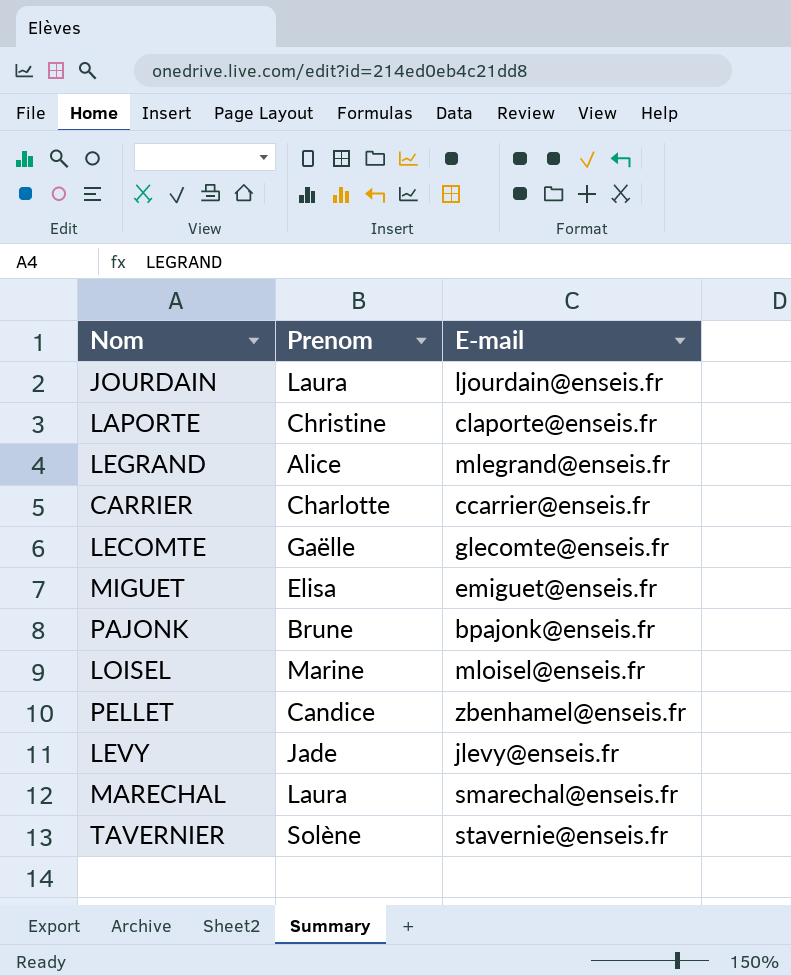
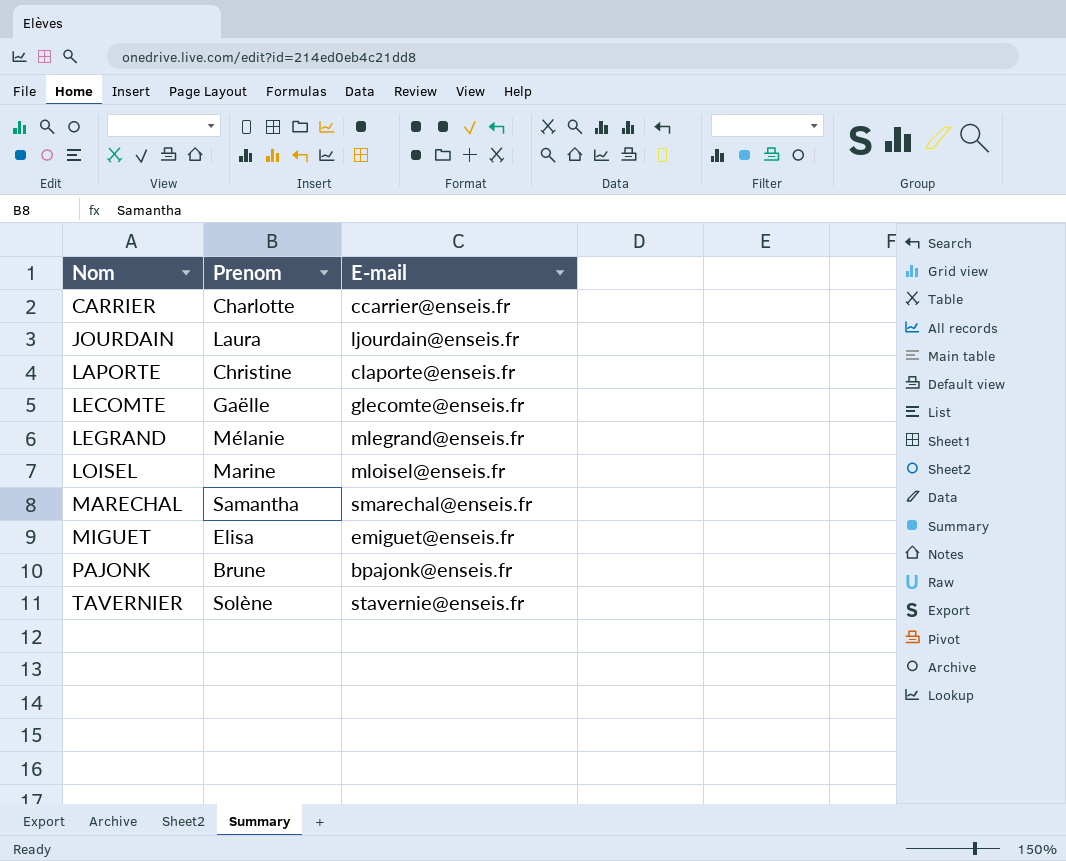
row order: none -> Nom ascending
row PELLET: Candice | zbenhamel@enseis.fr -> none
row LEVY: Jade | jlevy@enseis.fr -> none
LEGRAND | Prenom: Alice -> Mélanie
MARECHAL | Prenom: Laura -> Samantha

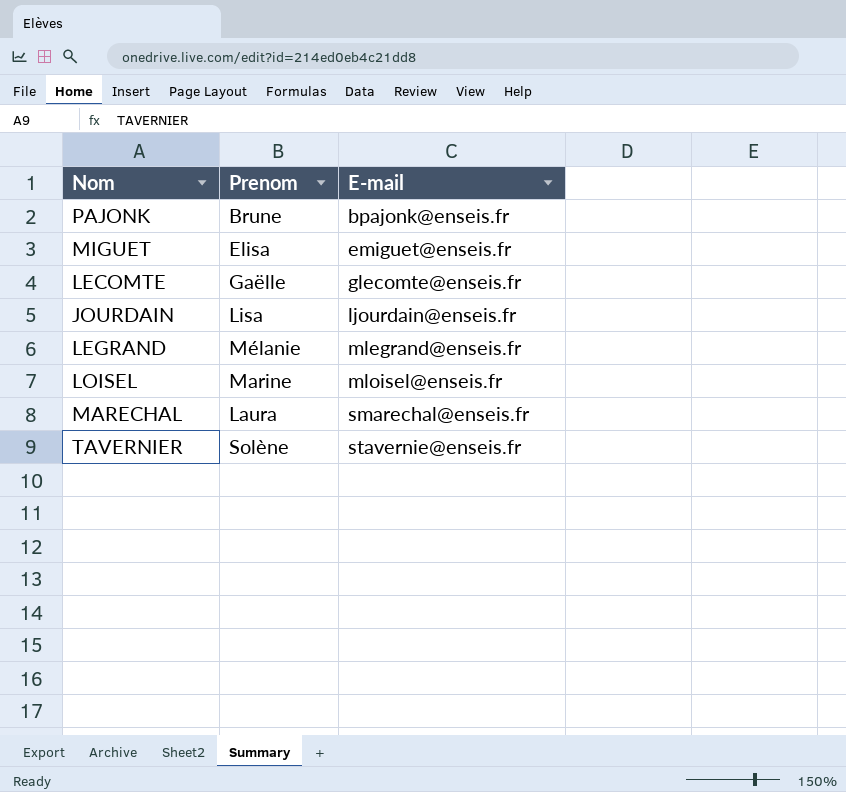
row order: Nom ascending -> E-mail ascending
row CARRIER: Charlotte | ccarrier@enseis.fr -> none
row LAPORTE: Christine | claporte@enseis.fr -> none
JOURDAIN | Prenom: Laura -> Lisa
MARECHAL | Prenom: Samantha -> Laura

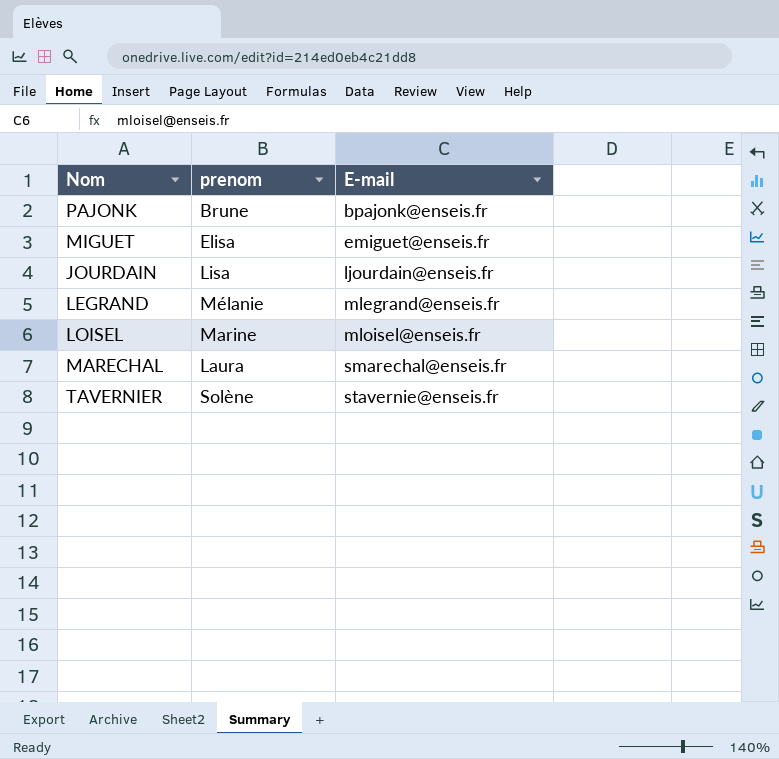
column name: Prenom -> prenom
row LECOMTE: Gaëlle | glecomte@enseis.fr -> none

